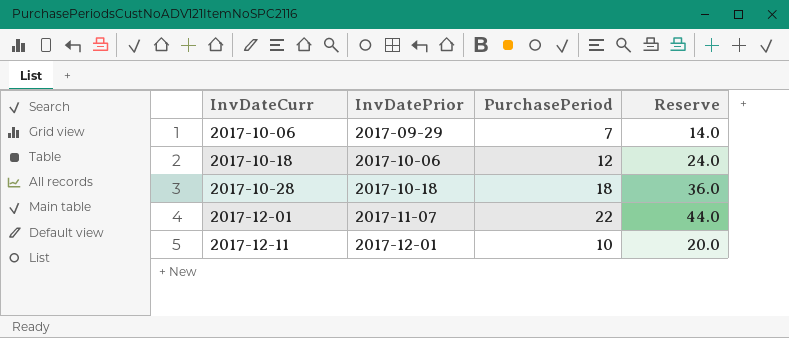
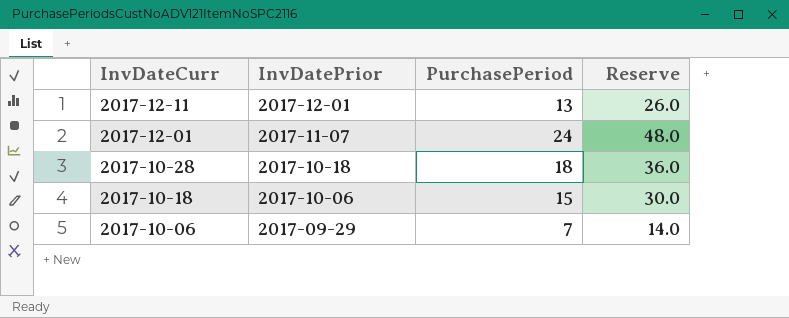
row order: InvDateCurr ascending -> InvDateCurr descending
2017-12-11 | PurchasePeriod: 10 -> 13
2017-12-11 | Reserve: 20.0 -> 26.0
2017-12-01 | PurchasePeriod: 22 -> 24
2017-12-01 | Reserve: 44.0 -> 48.0
2017-10-18 | PurchasePeriod: 12 -> 15
2017-10-18 | Reserve: 24.0 -> 30.0

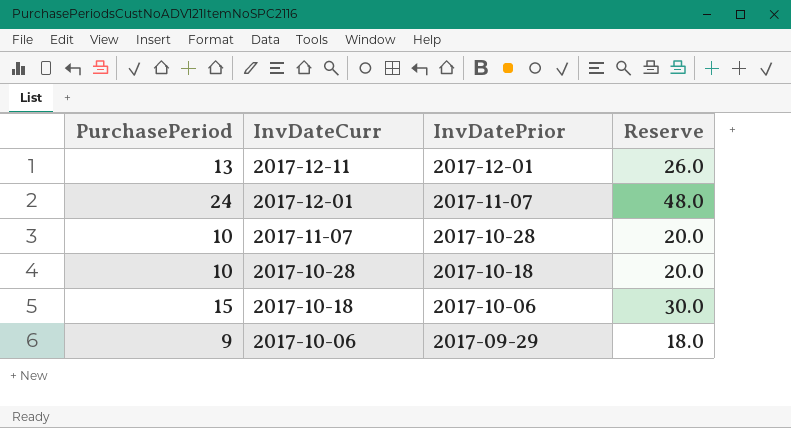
column PurchasePeriod | position: 3 -> 1
row 2017-11-07: none -> 10 | 2017-10-28 | 20.0
2017-10-28 | PurchasePeriod: 18 -> 10
2017-10-28 | Reserve: 36.0 -> 20.0
2017-10-06 | PurchasePeriod: 7 -> 9
2017-10-06 | Reserve: 14.0 -> 18.0

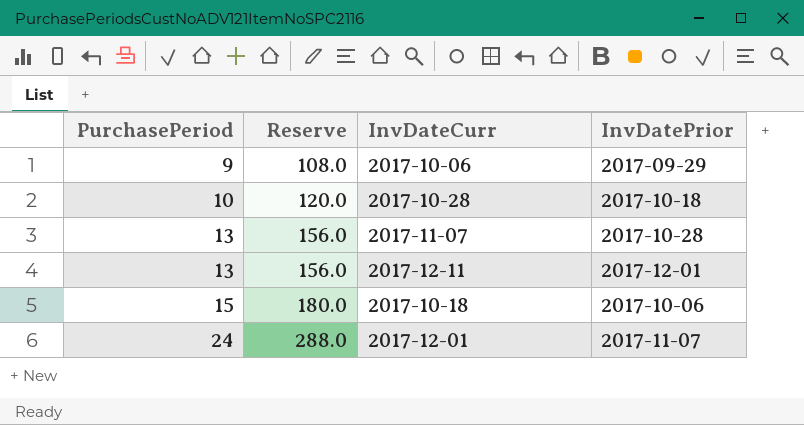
row order: InvDateCurr descending -> PurchasePeriod ascending
column Reserve | formula: [PurchasePeriod] * 2 -> [PurchasePeriod] * 12
column Reserve | position: 4 -> 2
2017-11-07 | PurchasePeriod: 10 -> 13

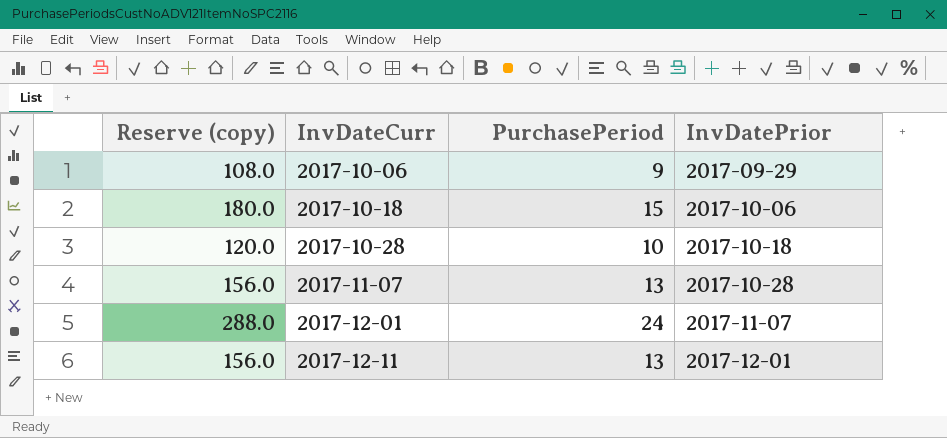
row order: PurchasePeriod ascending -> InvDateCurr ascending
column name: Reserve -> Reserve (copy)
column PurchasePeriod | position: 1 -> 3

